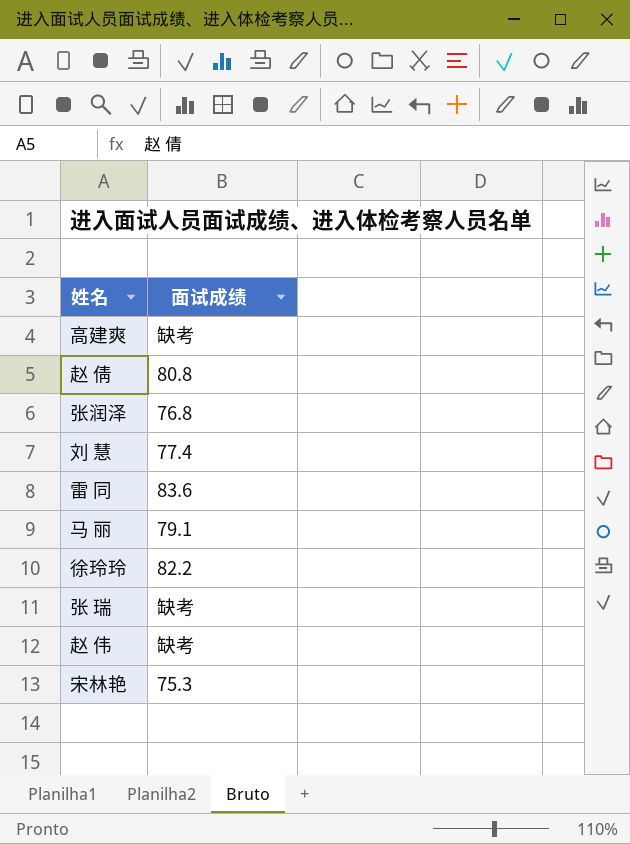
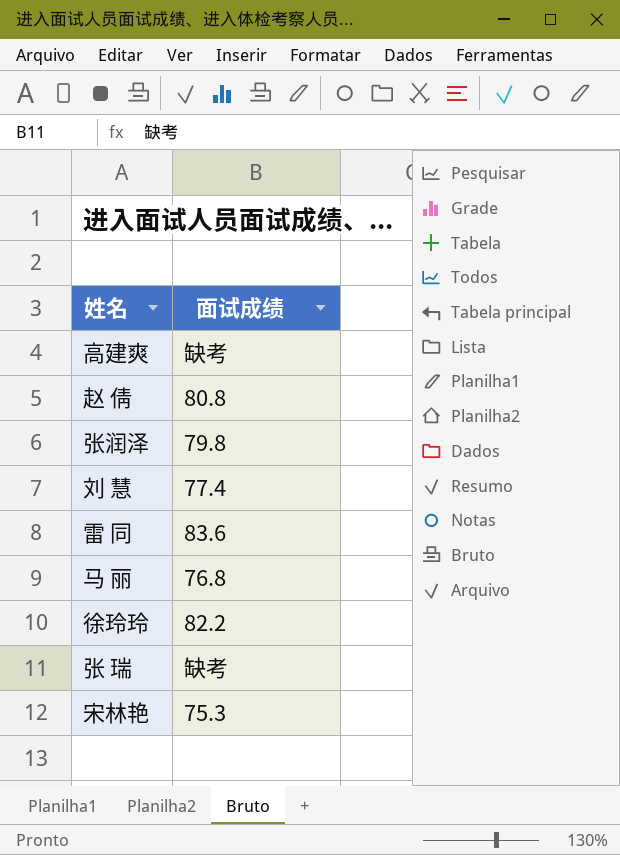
row 赵 伟: 缺考 -> none
张润泽 | 面试成绩: 76.8 -> 79.8
马 丽 | 面试成绩: 79.1 -> 76.8

